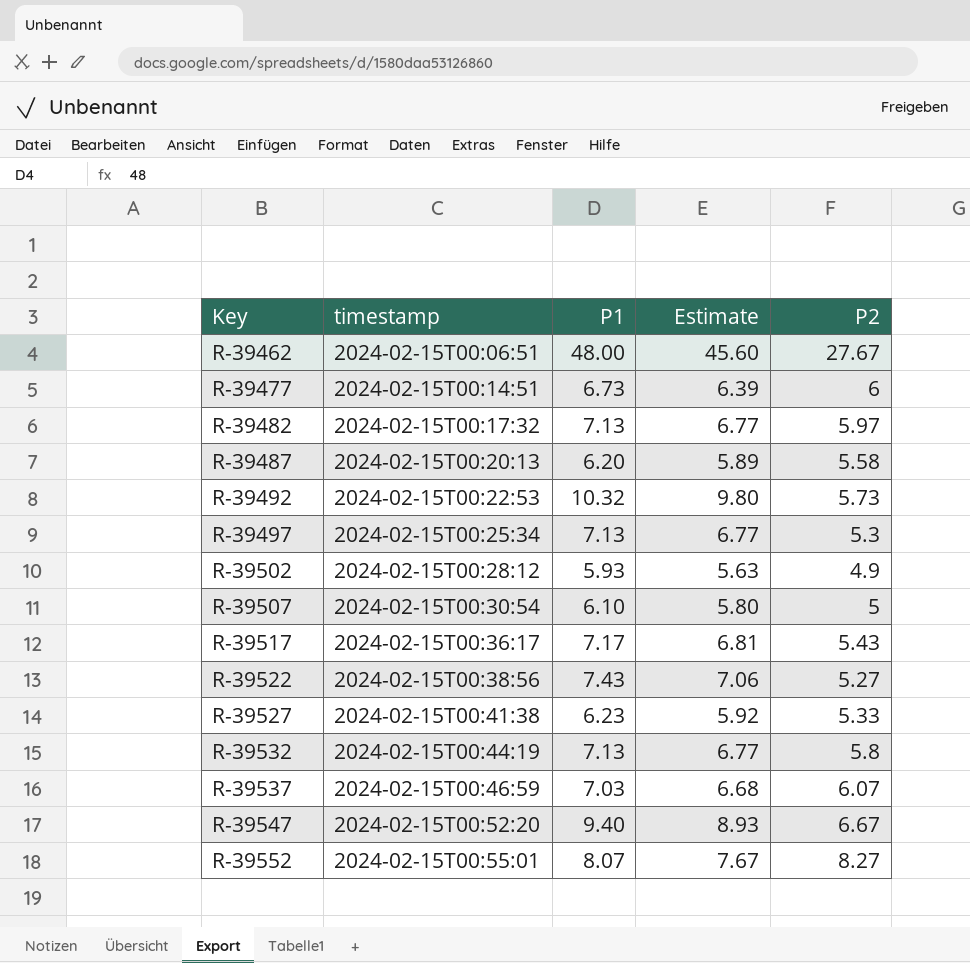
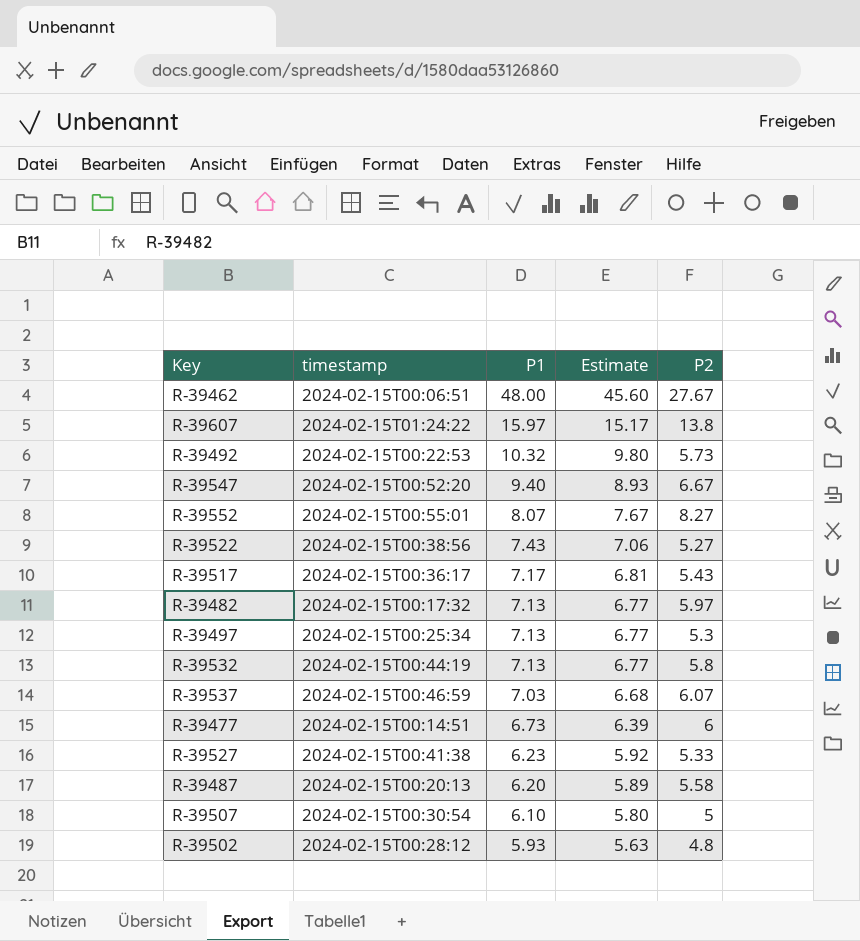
row order: Key ascending -> P1 descending
row R-39607: none -> 2024-02-15T01:24:22 | 15.97 | 15.17 | 13.8
R-39502 | P2: 4.9 -> 4.8

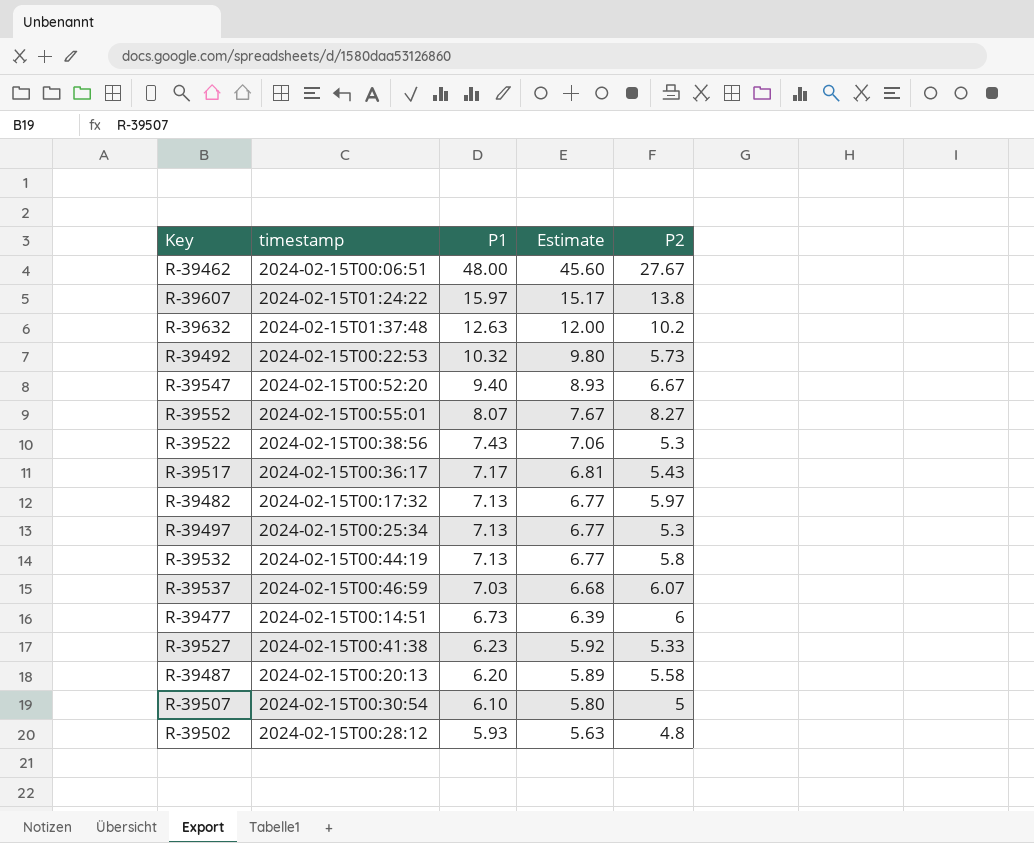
row R-39632: none -> 2024-02-15T01:37:48 | 12.63 | 12.00 | 10.2
R-39522 | P2: 5.27 -> 5.3

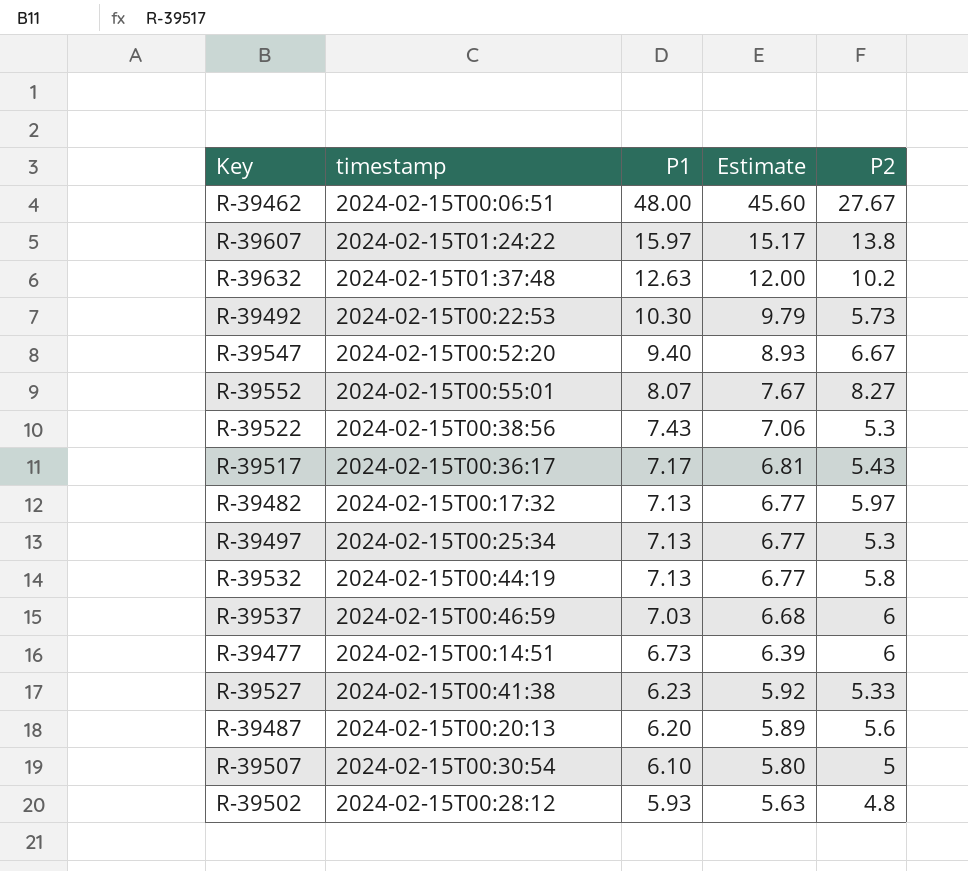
R-39492 | P1: 10.32 -> 10.30
R-39492 | Estimate: 9.80 -> 9.79
R-39537 | P2: 6.07 -> 6
R-39487 | P2: 5.58 -> 5.6

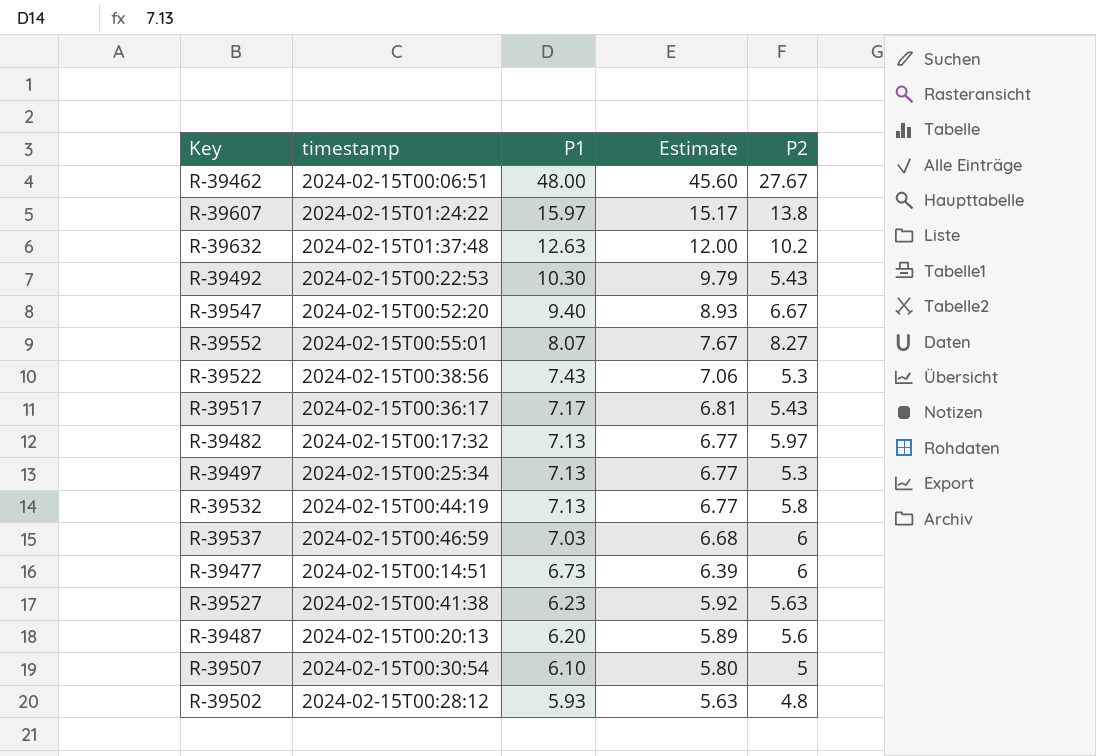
R-39492 | P2: 5.73 -> 5.43
R-39527 | P2: 5.33 -> 5.63

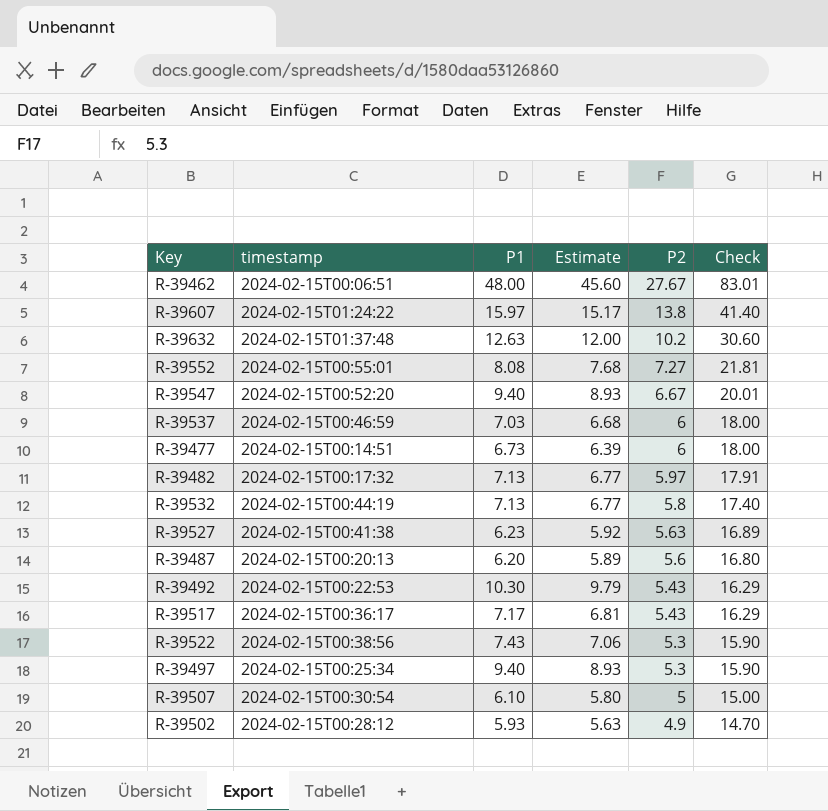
row order: P1 descending -> P2 descending
column Check | formula: none -> [P2] * 3
R-39552 | P1: 8.07 -> 8.08
R-39552 | Estimate: 7.67 -> 7.68
R-39552 | P2: 8.27 -> 7.27
R-39497 | P1: 7.13 -> 9.40
R-39497 | Estimate: 6.77 -> 8.93
R-39502 | P2: 4.8 -> 4.9

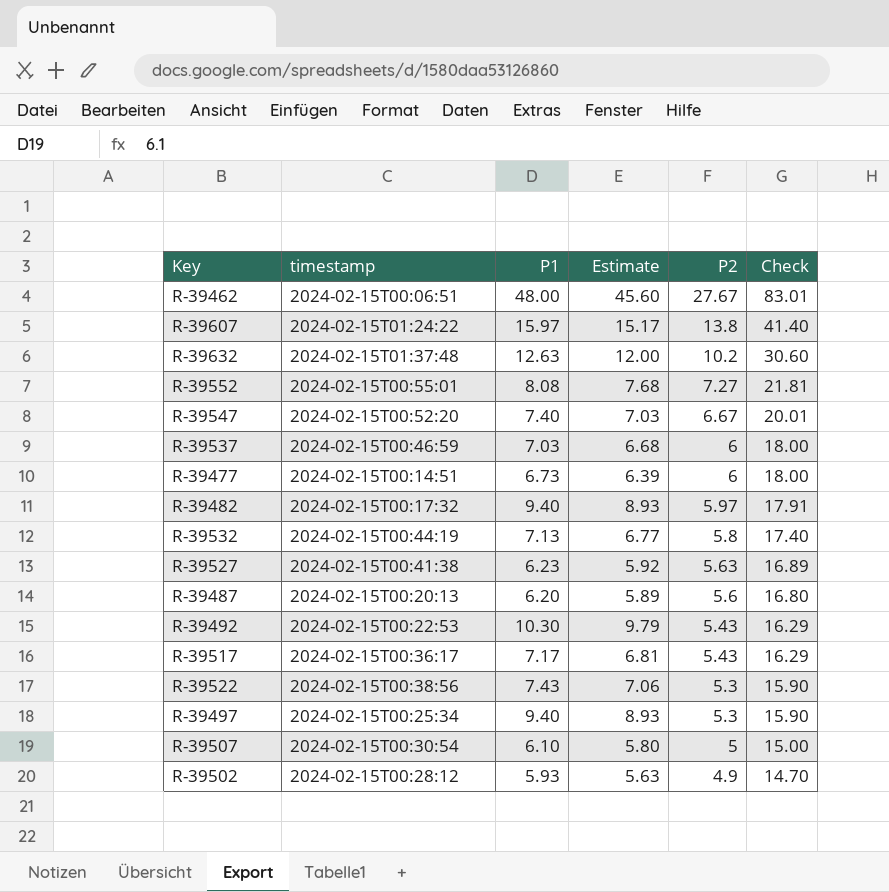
R-39547 | P1: 9.40 -> 7.40
R-39547 | Estimate: 8.93 -> 7.03
R-39482 | P1: 7.13 -> 9.40
R-39482 | Estimate: 6.77 -> 8.93

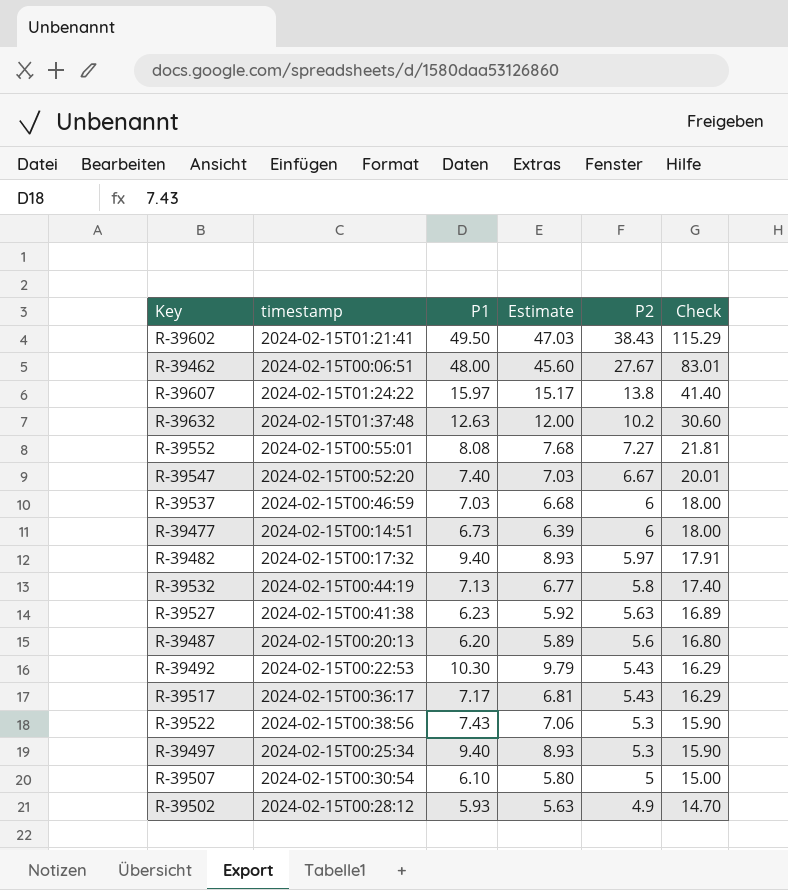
row R-39602: none -> 2024-02-15T01:21:41 | 49.50 | 47.03 | 38.43 | 115.29

